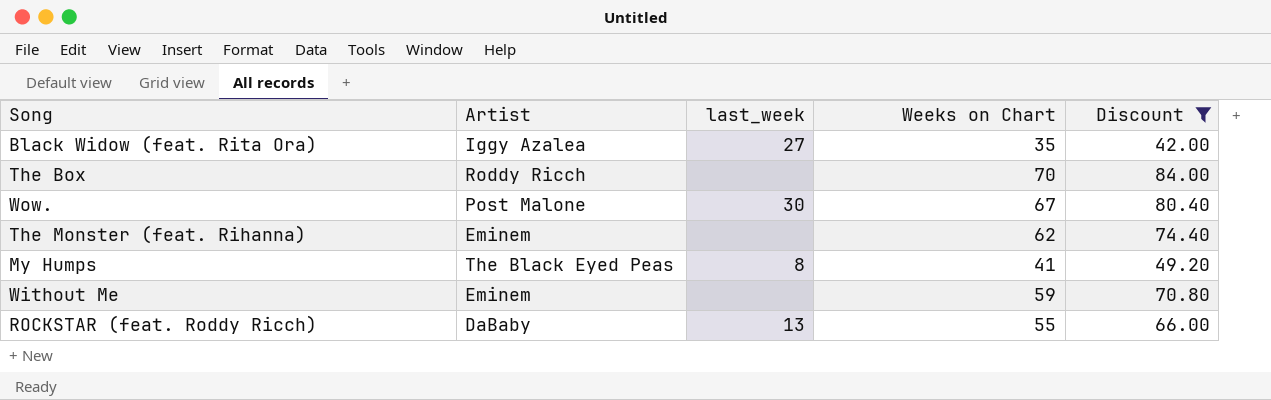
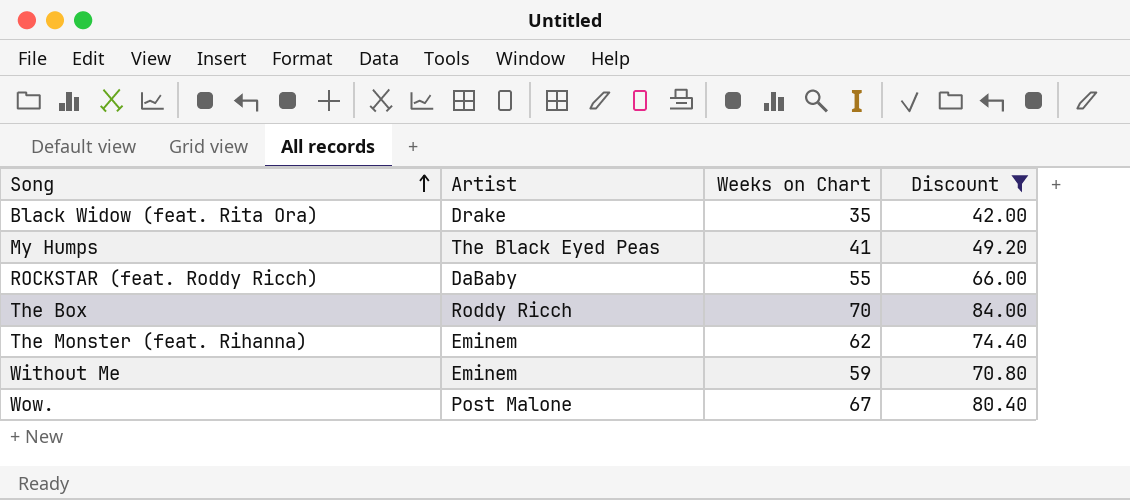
row order: none -> Song ascending
column last_week | position: 3 -> none
Black Widow (feat. Rita Ora) | Artist: Iggy Azalea -> Drake

